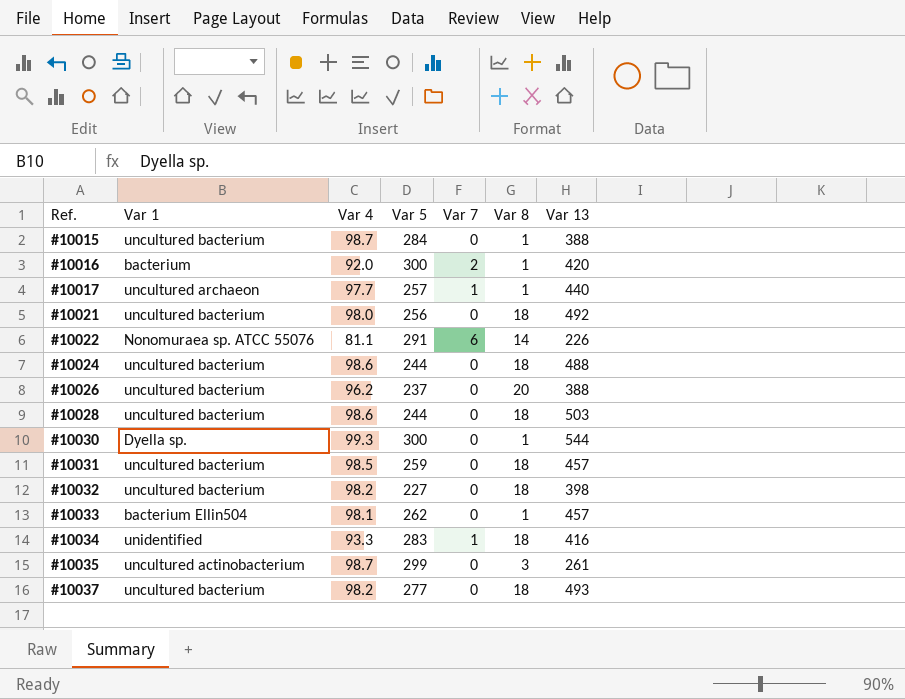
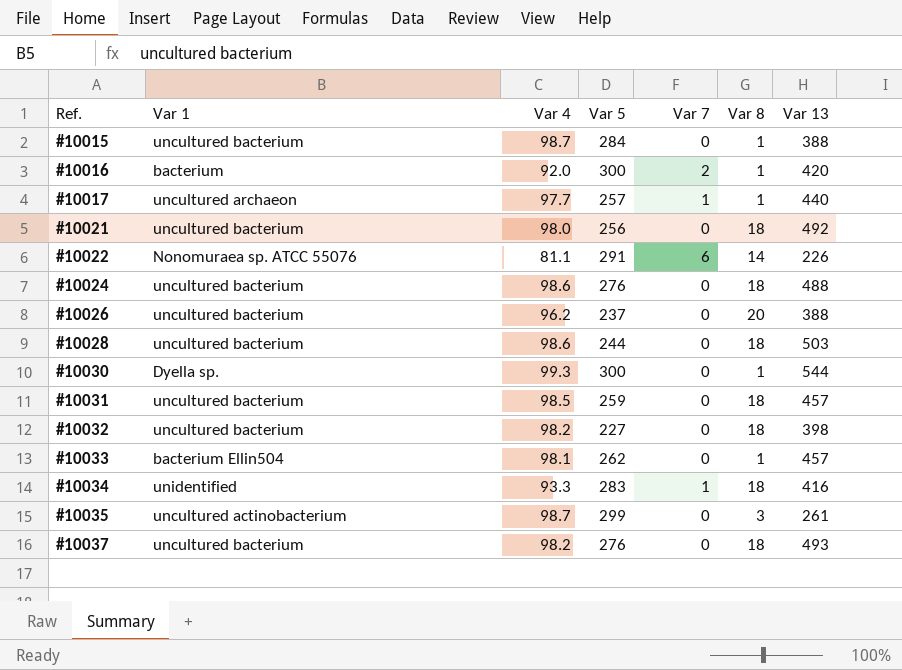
#10024 | Var 5: 244 -> 276
#10037 | Var 5: 277 -> 276

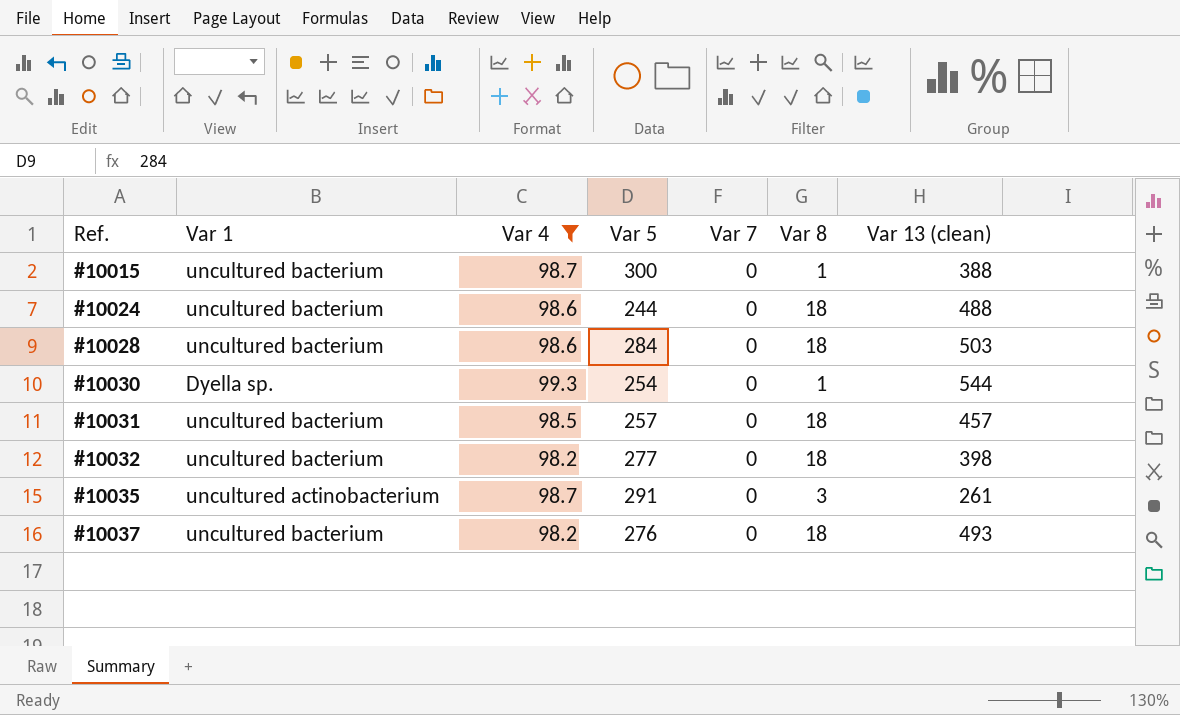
filter: none -> Var 4 >= 98.2
column name: Var 13 -> Var 13 (clean)
#10015 | Var 5: 284 -> 300
#10024 | Var 5: 276 -> 244
#10028 | Var 5: 244 -> 284
#10030 | Var 5: 300 -> 254
#10031 | Var 5: 259 -> 257
#10032 | Var 5: 227 -> 277
#10035 | Var 5: 299 -> 291

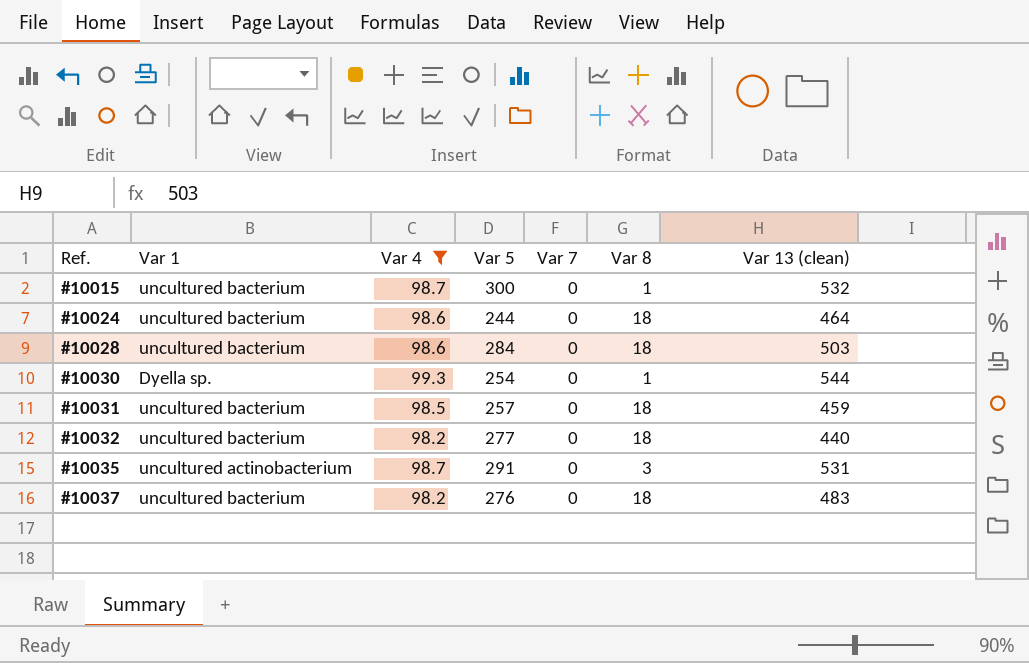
#10015 | Var 13 (clean): 388 -> 532
#10024 | Var 13 (clean): 488 -> 464
#10031 | Var 13 (clean): 457 -> 459
#10032 | Var 13 (clean): 398 -> 440
#10035 | Var 13 (clean): 261 -> 531
#10037 | Var 13 (clean): 493 -> 483

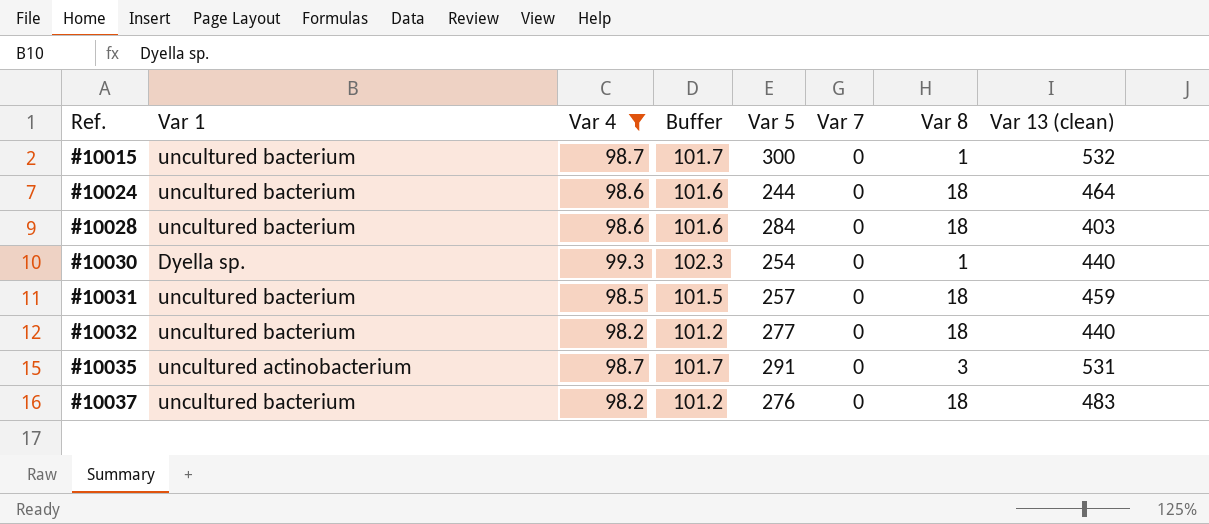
column Buffer | formula: none -> [Var 4] + 3
#10028 | Var 13 (clean): 503 -> 403
#10030 | Var 13 (clean): 544 -> 440

